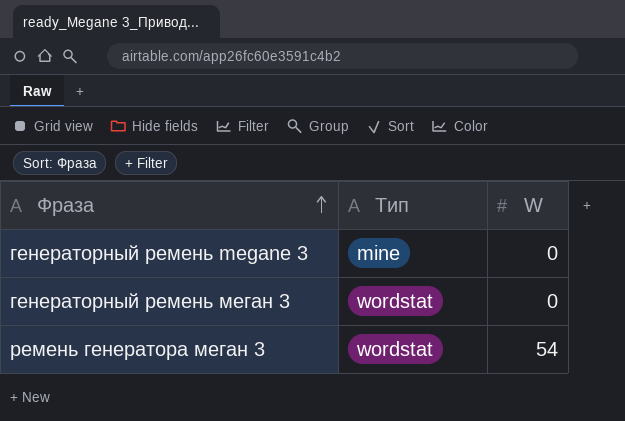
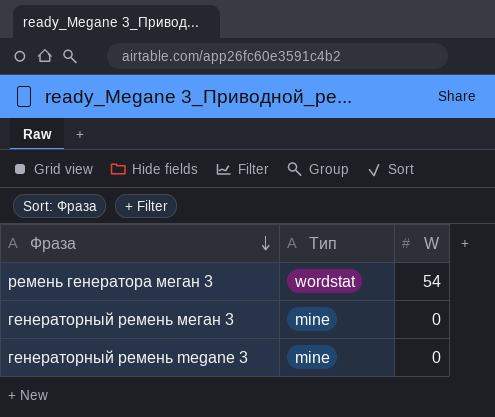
row order: Фраза ascending -> Фраза descending
генераторный ремень меган 3 | Тип: wordstat -> mine

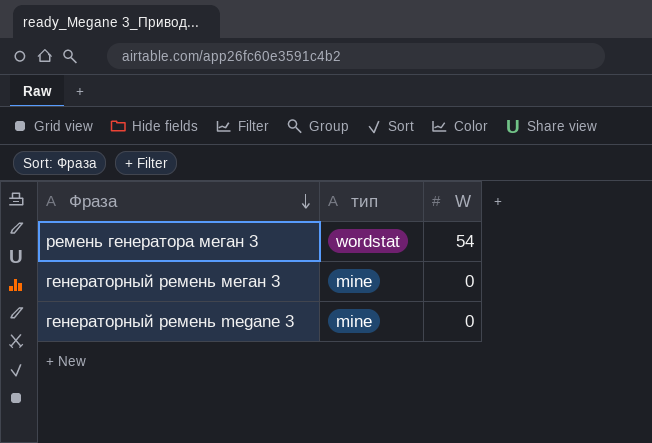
column name: Тип -> тип

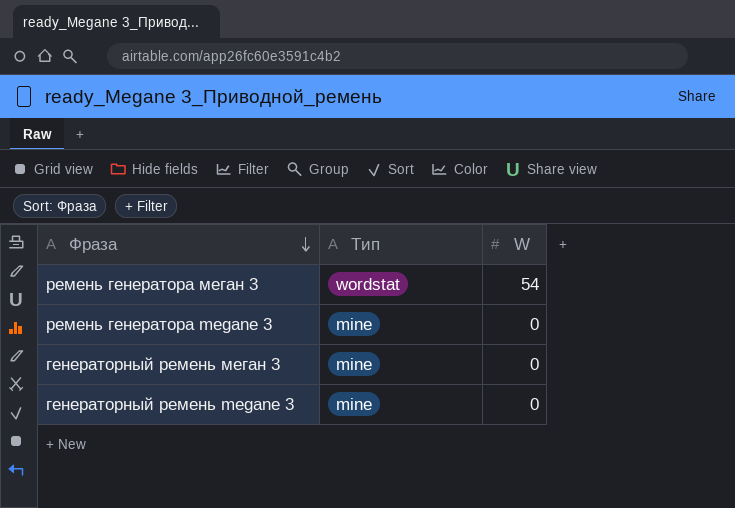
column name: тип -> Тип
row ремень генератора megane 3: none -> mine | 0

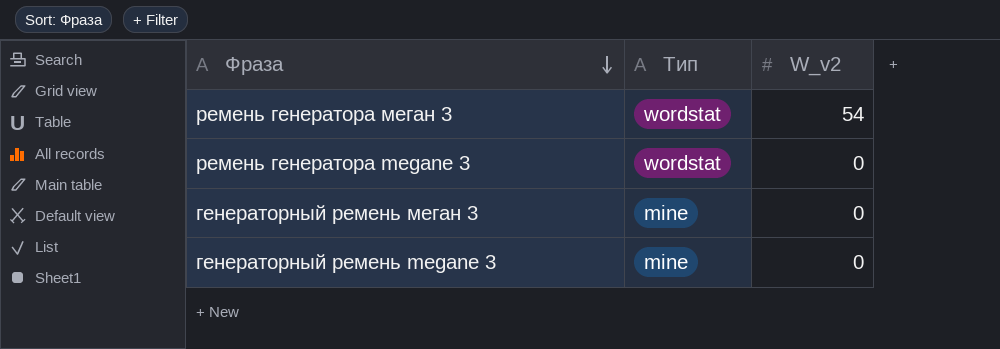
column name: W -> W_v2
ремень генератора megane 3 | Тип: mine -> wordstat

